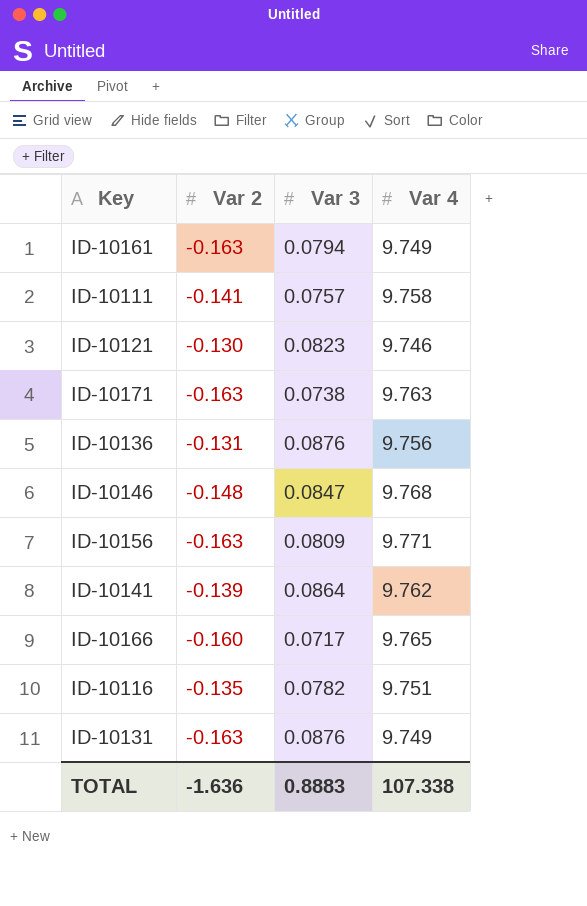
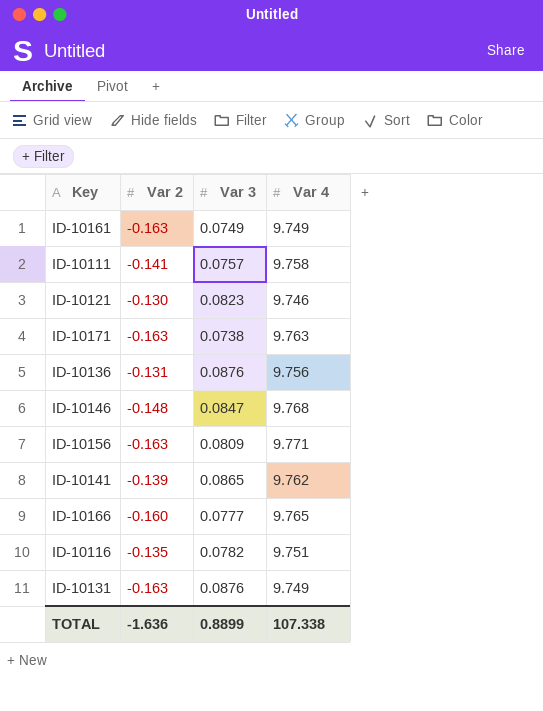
ID-10161 | Var 3: 0.0794 -> 0.0749
ID-10141 | Var 3: 0.0864 -> 0.0865
ID-10166 | Var 3: 0.0717 -> 0.0777
TOTAL | Var 3: 0.8883 -> 0.8899

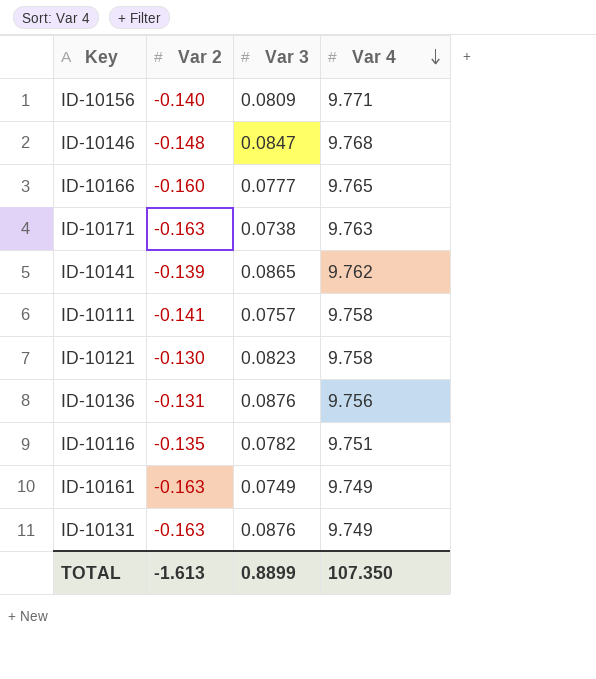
row order: none -> Var 4 descending
ID-10156 | Var 2: -0.163 -> -0.140
ID-10121 | Var 4: 9.746 -> 9.758
TOTAL | Var 2: -1.636 -> -1.613
TOTAL | Var 4: 107.338 -> 107.350

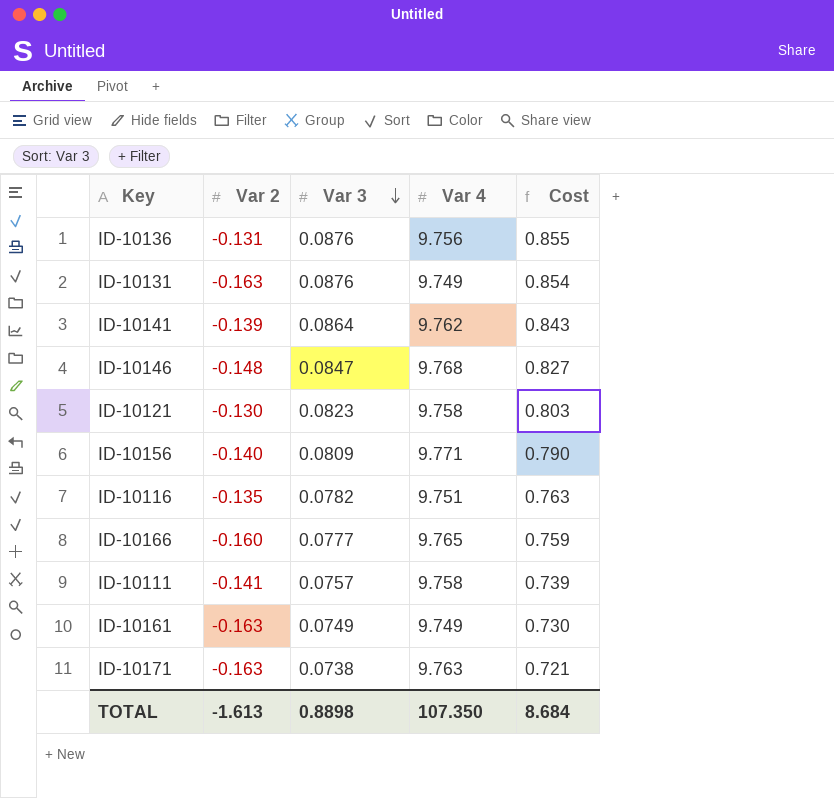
row order: Var 4 descending -> Var 3 descending
column Cost | formula: none -> [Var 3] * [Var 4]
ID-10141 | Var 3: 0.0865 -> 0.0864
TOTAL | Var 3: 0.8899 -> 0.8898

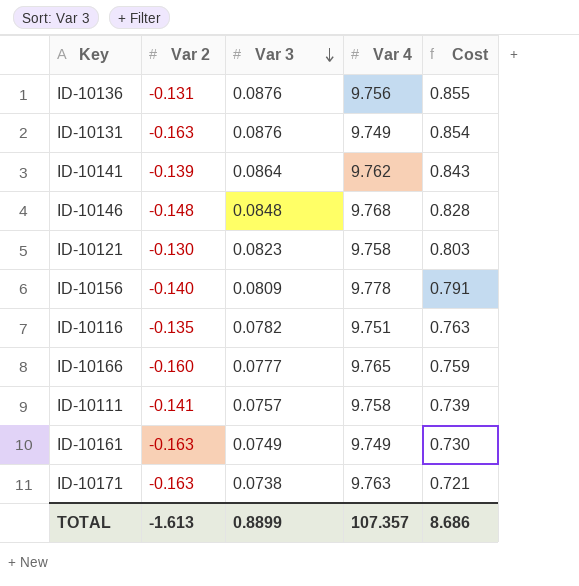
ID-10146 | Var 3: 0.0847 -> 0.0848
ID-10146 | Cost: 0.827 -> 0.828
ID-10156 | Var 4: 9.771 -> 9.778
ID-10156 | Cost: 0.790 -> 0.791
TOTAL | Var 3: 0.8898 -> 0.8899
TOTAL | Var 4: 107.350 -> 107.357
TOTAL | Cost: 8.684 -> 8.686

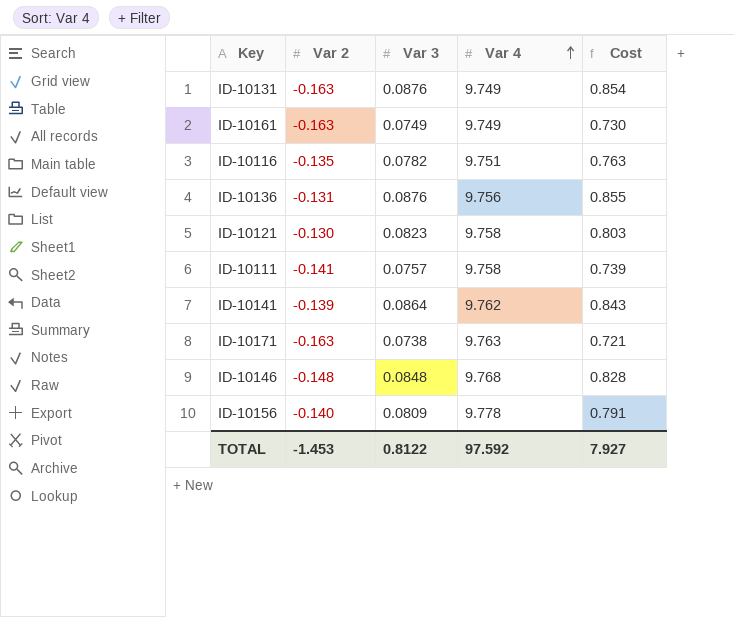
row order: Var 3 descending -> Var 4 ascending
row ID-10166: -0.160 | 0.0777 | 9.765 | 0.759 -> none
TOTAL | Var 2: -1.613 -> -1.453
TOTAL | Var 3: 0.8899 -> 0.8122
TOTAL | Var 4: 107.357 -> 97.592
TOTAL | Cost: 8.686 -> 7.927

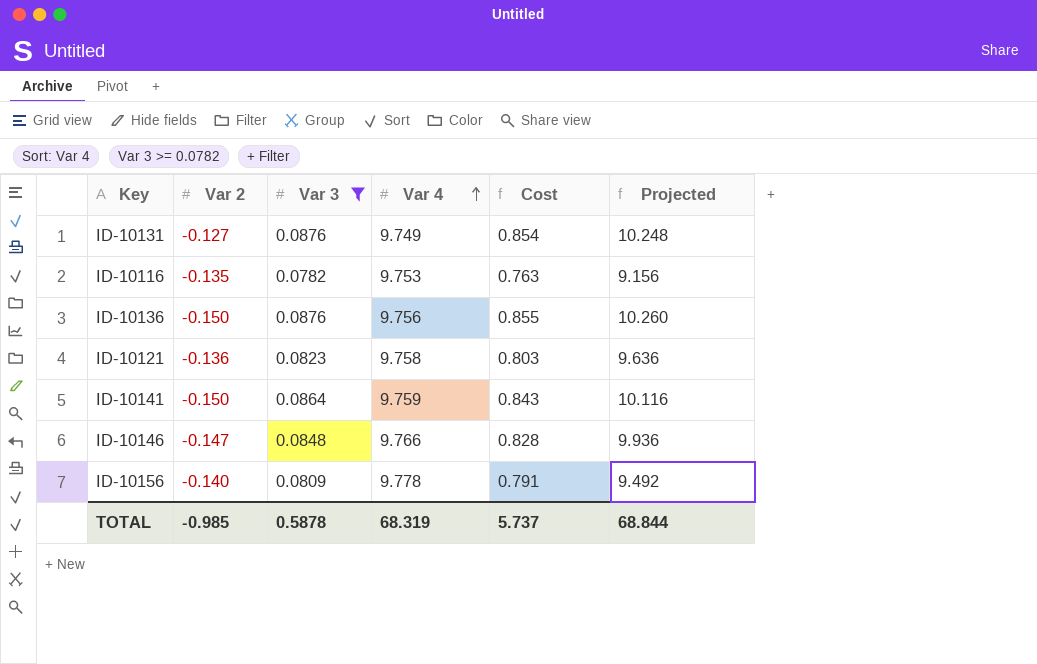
filter: none -> Var 3 >= 0.0782
column Projected | formula: none -> [Cost] * 12
ID-10131 | Var 2: -0.163 -> -0.127
ID-10116 | Var 4: 9.751 -> 9.753
ID-10136 | Var 2: -0.131 -> -0.150
ID-10121 | Var 2: -0.130 -> -0.136
ID-10141 | Var 2: -0.139 -> -0.150
ID-10141 | Var 4: 9.762 -> 9.759
ID-10146 | Var 2: -0.148 -> -0.147
ID-10146 | Var 4: 9.768 -> 9.766
TOTAL | Var 2: -1.453 -> -0.985
TOTAL | Var 3: 0.8122 -> 0.5878
TOTAL | Var 4: 97.592 -> 68.319
TOTAL | Cost: 7.927 -> 5.737

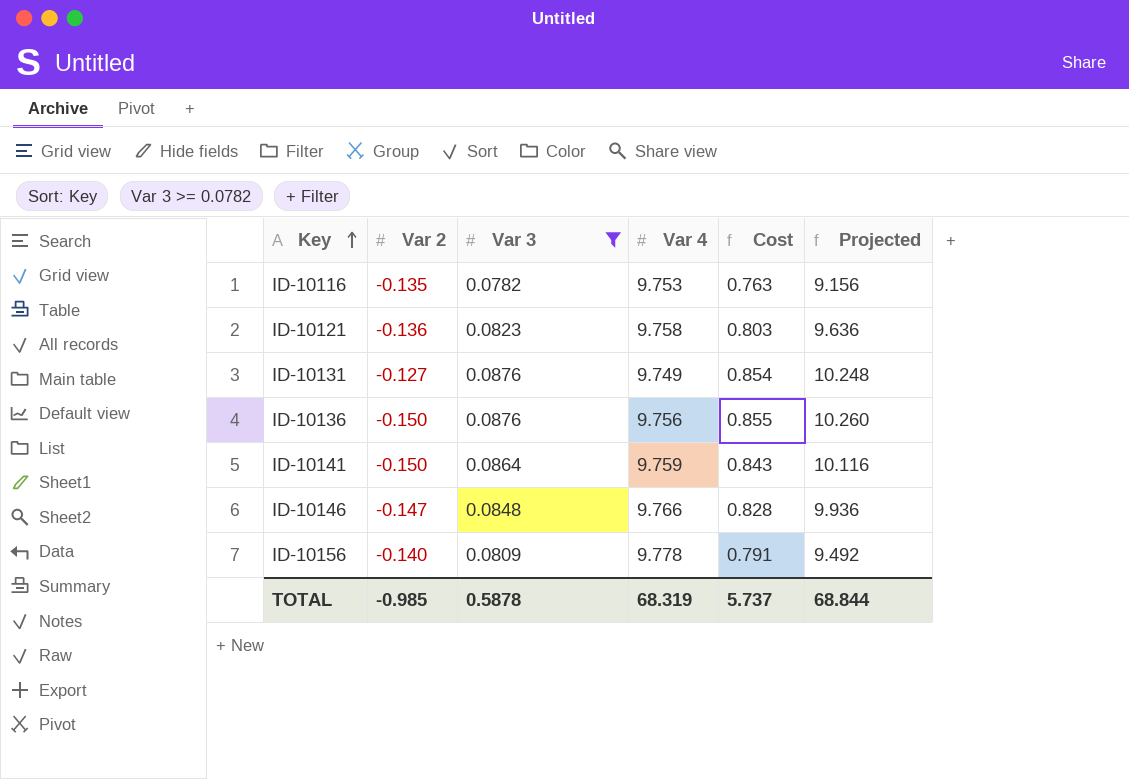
row order: Var 4 ascending -> Key ascending

